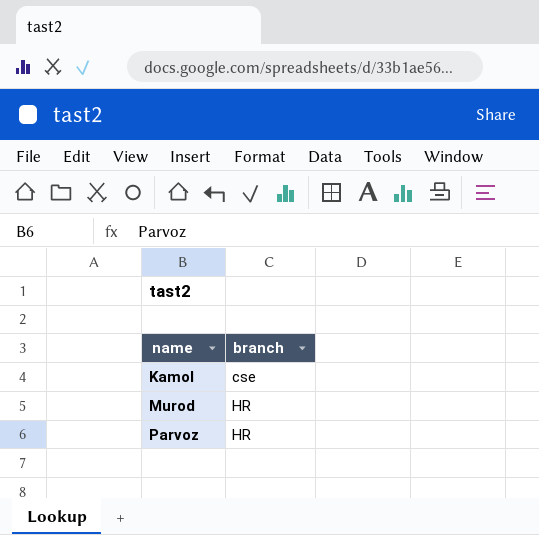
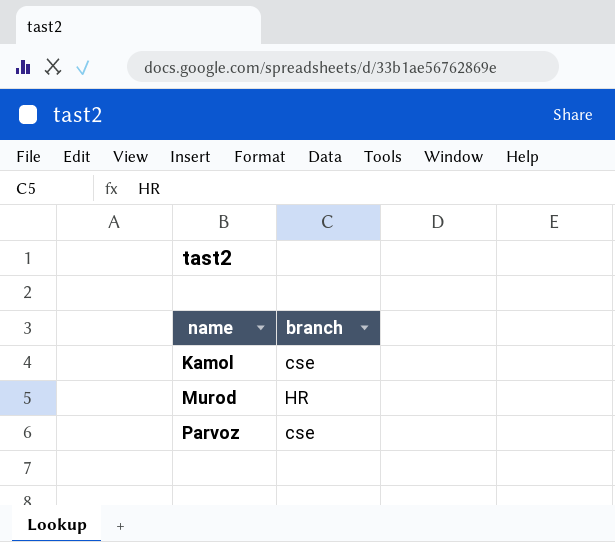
Parvoz | branch: HR -> cse

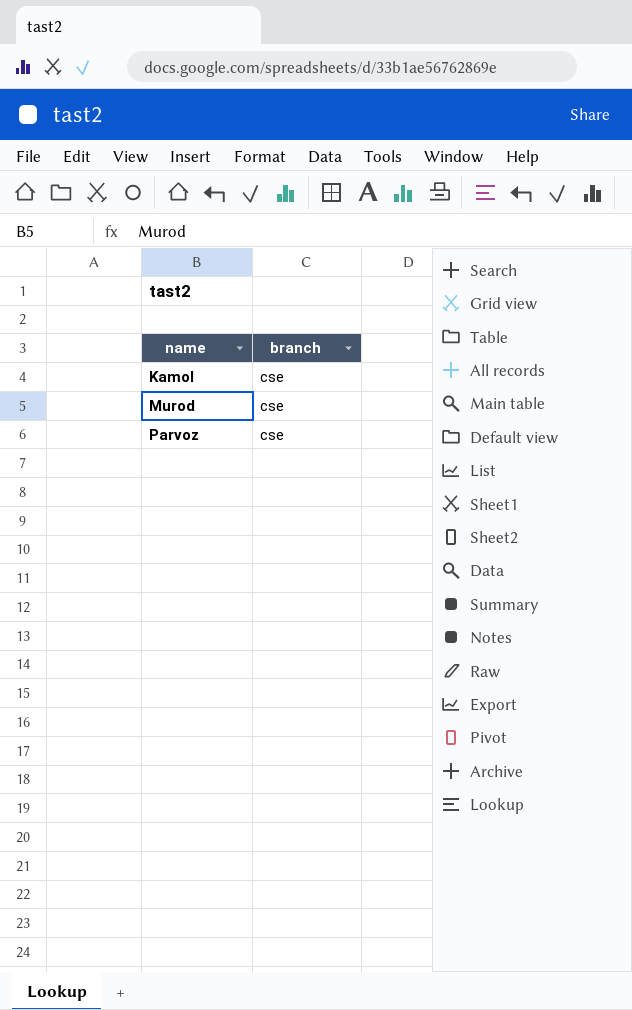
Murod | branch: HR -> cse

